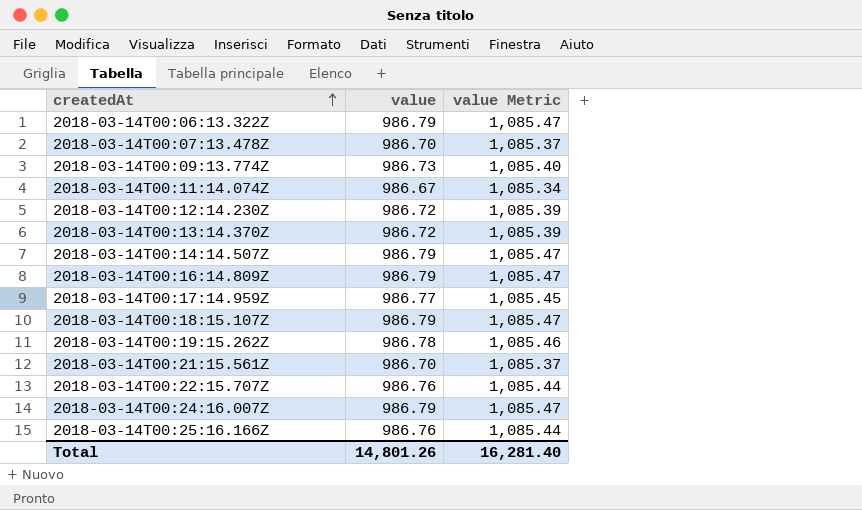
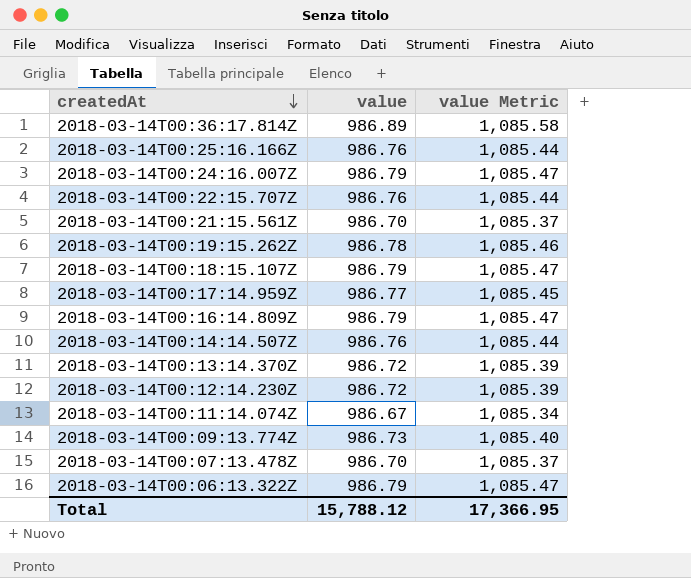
row order: createdAt ascending -> createdAt descending
row 2018-03-14T00:36:17.814Z: none -> 986.89 | 1,085.58
2018-03-14T00:14:14.507Z | value: 986.79 -> 986.76
2018-03-14T00:14:14.507Z | value Metric: 1,085.47 -> 1,085.44
Total | value: 14,801.26 -> 15,788.12
Total | value Metric: 16,281.40 -> 17,366.95

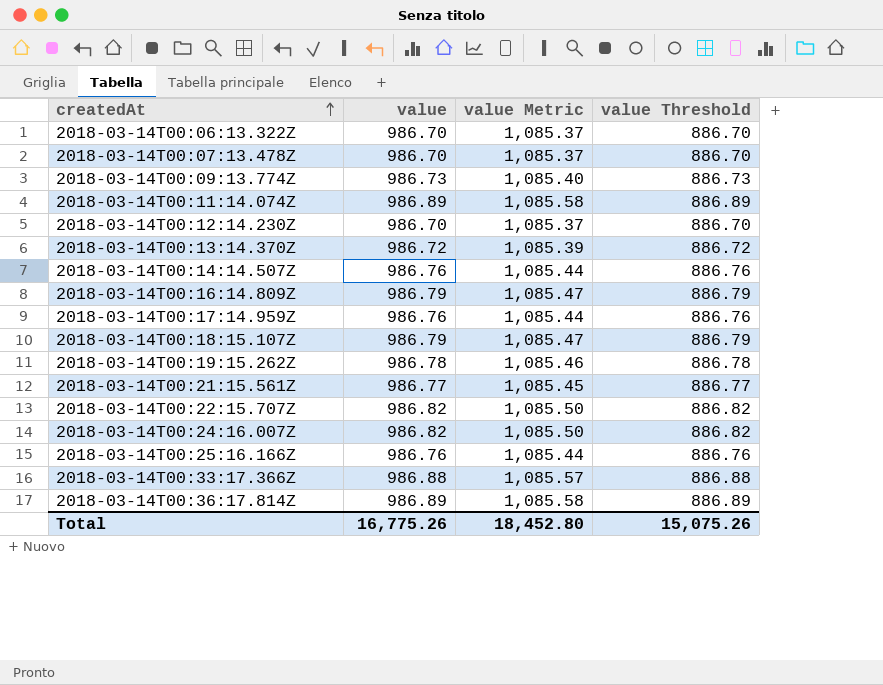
row order: createdAt descending -> createdAt ascending
column value Threshold | formula: none -> [value] - 100
2018-03-14T00:06:13.322Z | value: 986.79 -> 986.70
2018-03-14T00:06:13.322Z | value Metric: 1,085.47 -> 1,085.37
2018-03-14T00:11:14.074Z | value: 986.67 -> 986.89
2018-03-14T00:11:14.074Z | value Metric: 1,085.34 -> 1,085.58
2018-03-14T00:12:14.230Z | value: 986.72 -> 986.70
2018-03-14T00:12:14.230Z | value Metric: 1,085.39 -> 1,085.37
2018-03-14T00:17:14.959Z | value: 986.77 -> 986.76
2018-03-14T00:17:14.959Z | value Metric: 1,085.45 -> 1,085.44
2018-03-14T00:21:15.561Z | value: 986.70 -> 986.77
2018-03-14T00:21:15.561Z | value Metric: 1,085.37 -> 1,085.45
2018-03-14T00:22:15.707Z | value: 986.76 -> 986.82
2018-03-14T00:22:15.707Z | value Metric: 1,085.44 -> 1,085.50
2018-03-14T00:24:16.007Z | value: 986.79 -> 986.82
2018-03-14T00:24:16.007Z | value Metric: 1,085.47 -> 1,085.50
row 2018-03-14T00:33:17.366Z: none -> 986.88 | 1,085.57 | 886.88
Total | value: 15,788.12 -> 16,775.26
Total | value Metric: 17,366.95 -> 18,452.80

